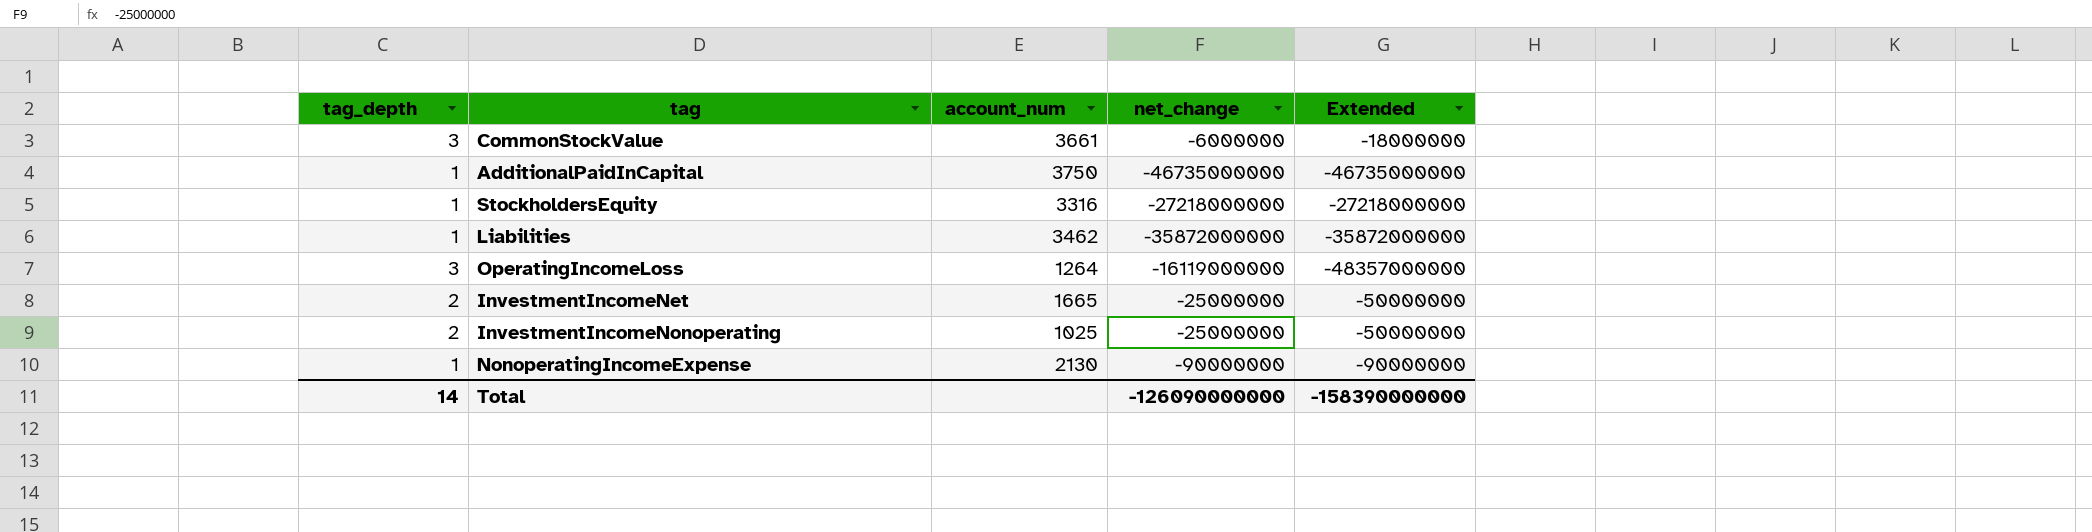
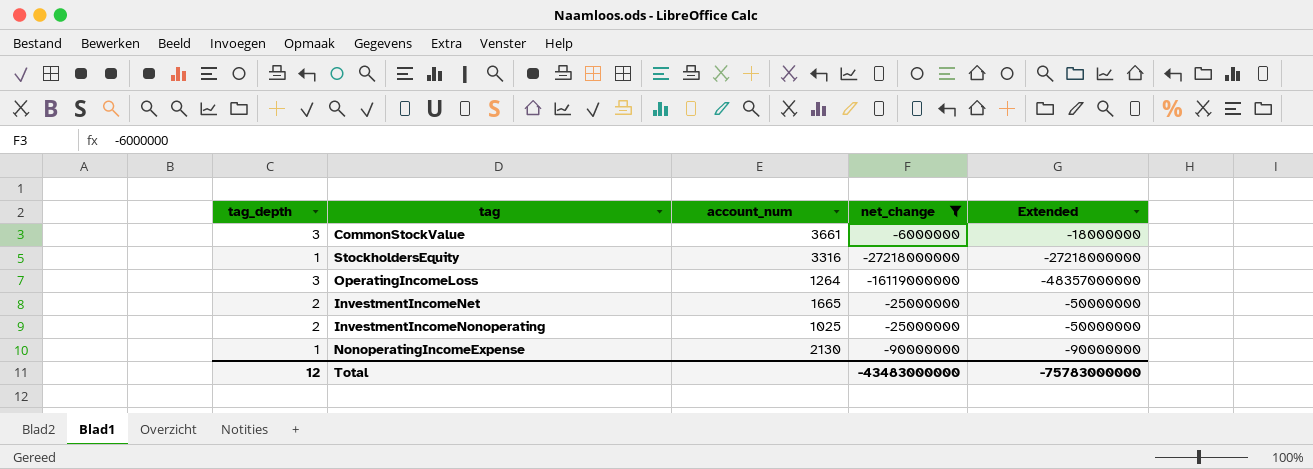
filter: none -> net_change >= -27218000000
Total | tag_depth: 14 -> 12
Total | net_change: -126090000000 -> -43483000000
Total | Extended: -158390000000 -> -75783000000

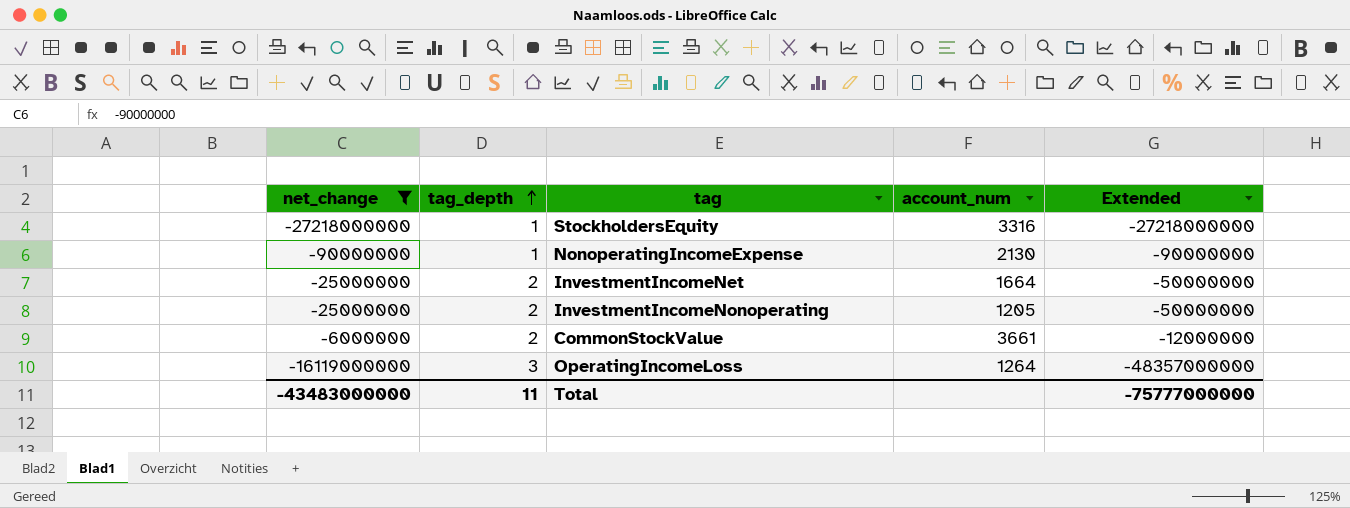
row order: none -> tag_depth ascending
column net_change | position: 4 -> 1
InvestmentIncomeNet | account_num: 1665 -> 1664
InvestmentIncomeNonoperating | account_num: 1025 -> 1205
CommonStockValue | tag_depth: 3 -> 2
CommonStockValue | Extended: -18000000 -> -12000000
Total | tag_depth: 12 -> 11
Total | Extended: -75783000000 -> -75777000000

